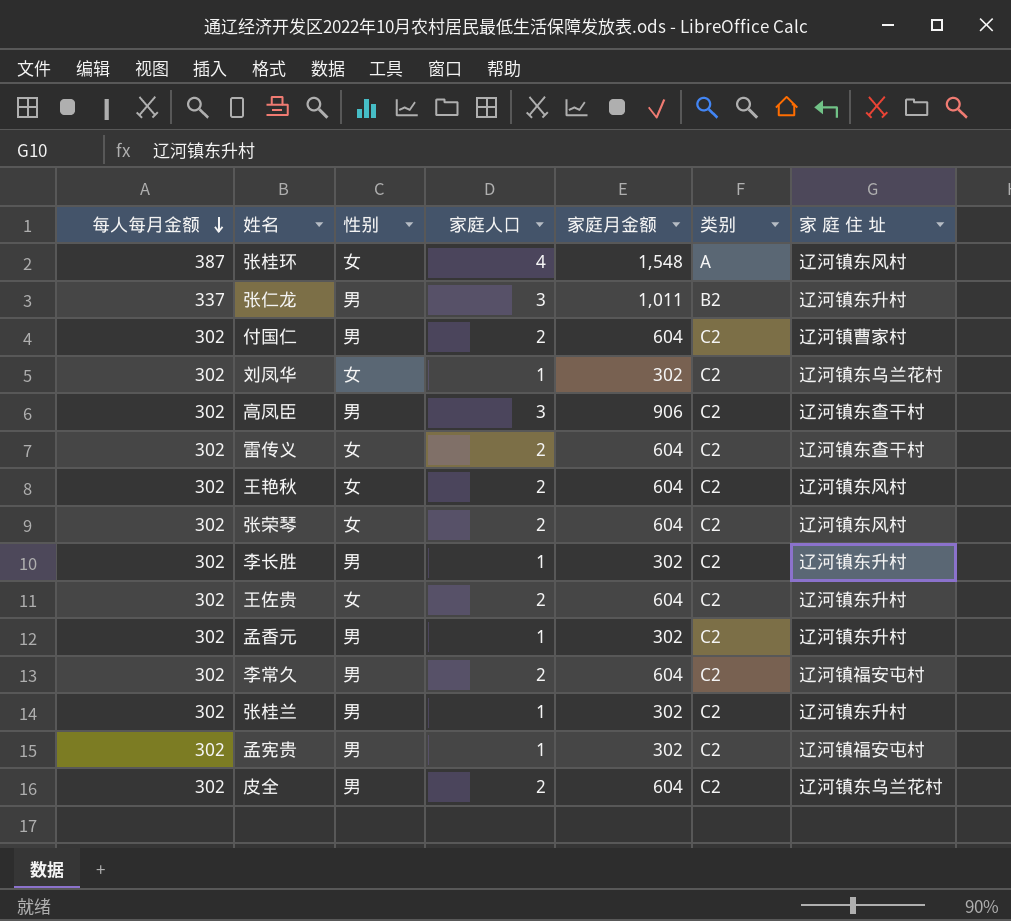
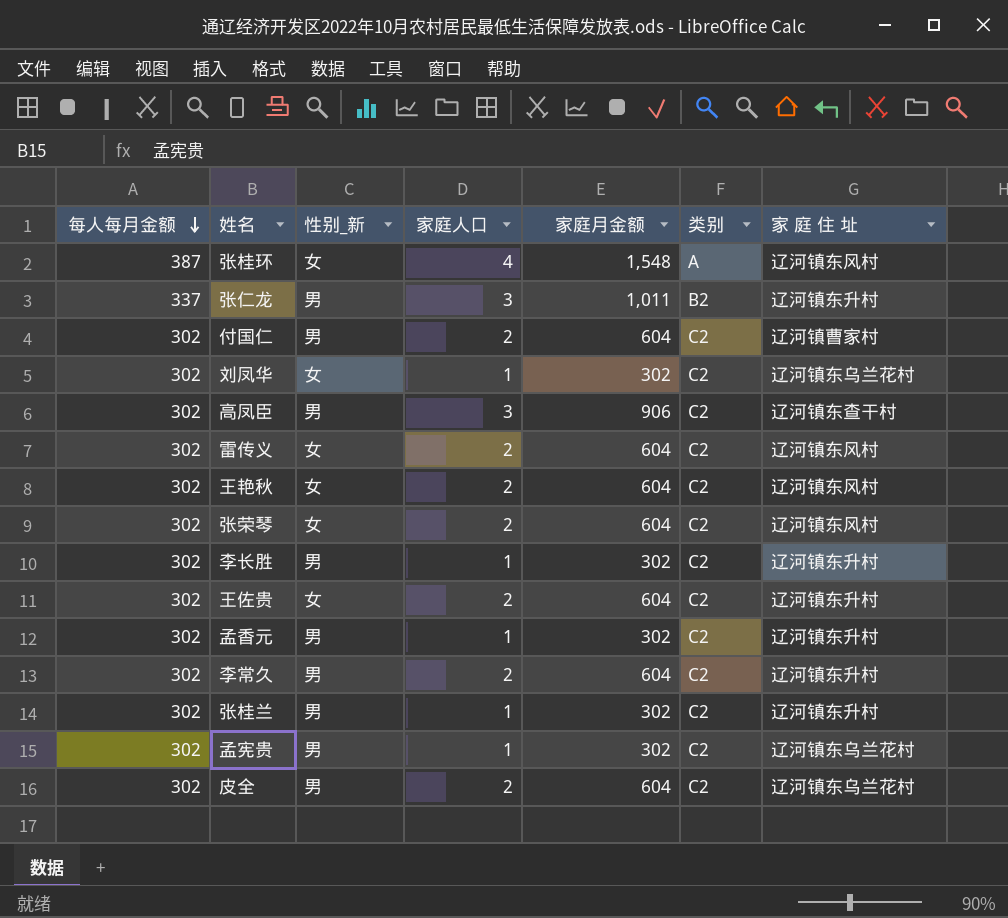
column name: 性别 -> 性别_新
雷传义 | 家 庭 住 址: 辽河镇东查干村 -> 辽河镇东风村
李常久 | 家 庭 住 址: 辽河镇福安屯村 -> 辽河镇东升村
孟宪贵 | 家 庭 住 址: 辽河镇福安屯村 -> 辽河镇东乌兰花村

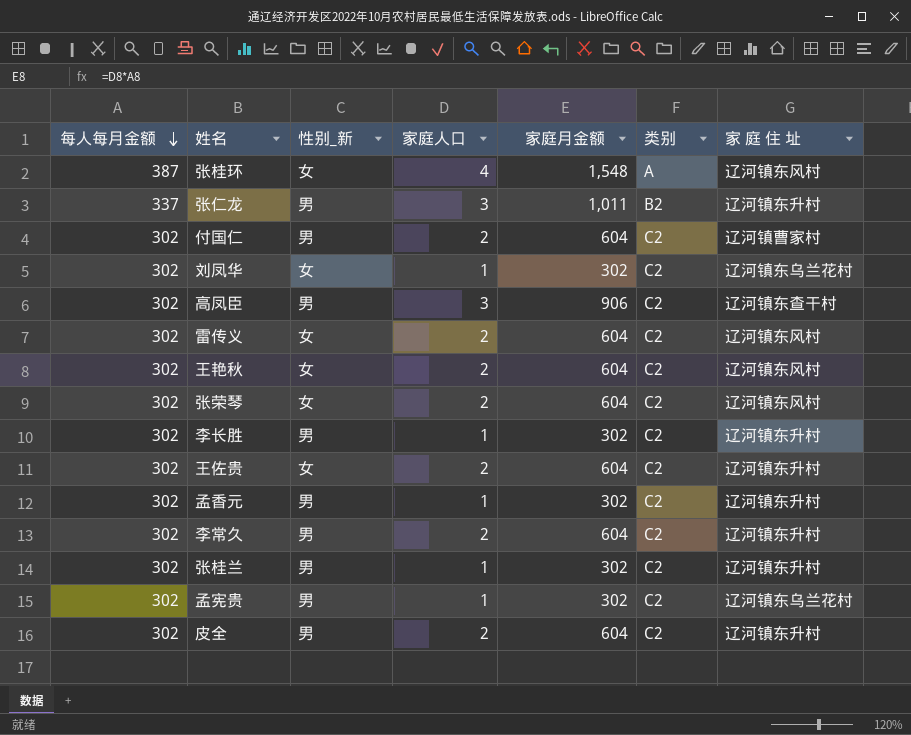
皮全 | 家 庭 住 址: 辽河镇东乌兰花村 -> 辽河镇东升村

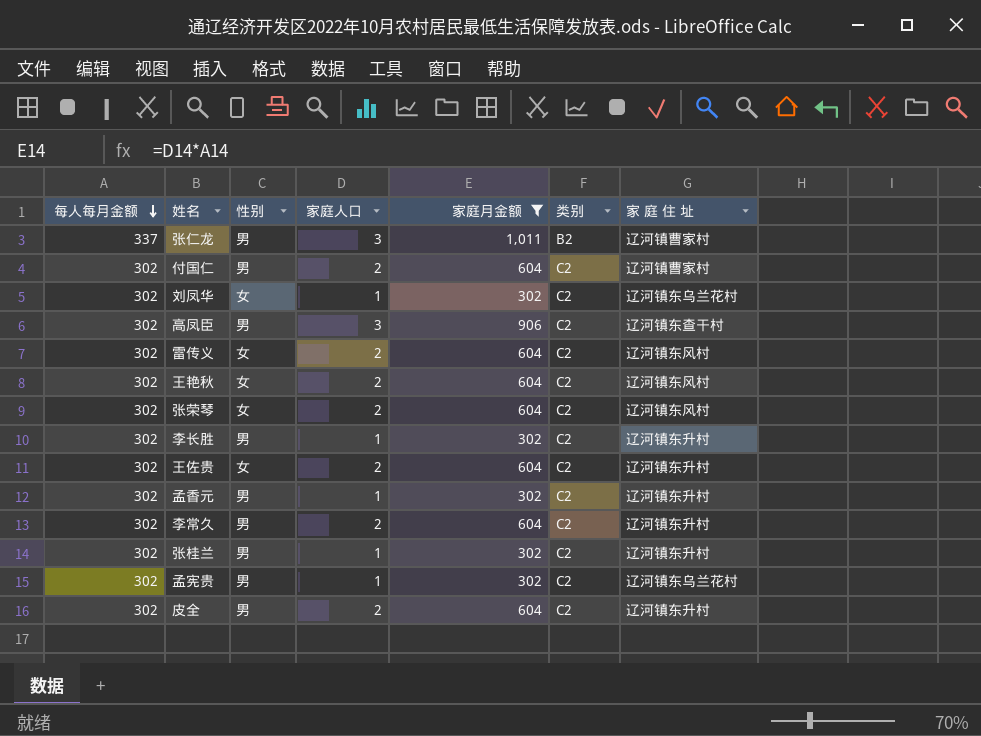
filter: none -> 家庭月金额 != 1,548
column name: 性别_新 -> 性别
张仁龙 | 家 庭 住 址: 辽河镇东升村 -> 辽河镇曹家村

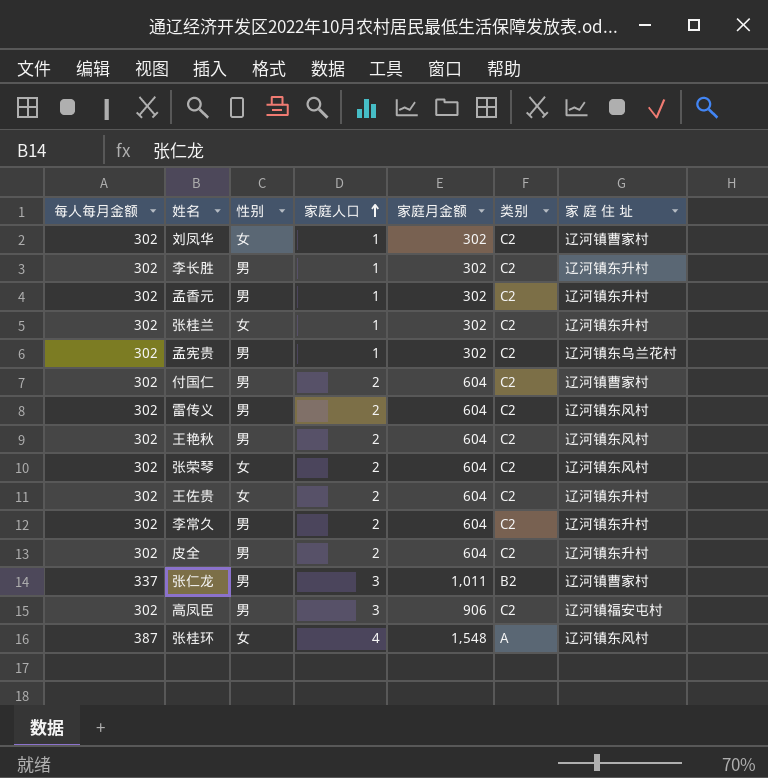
filter: 家庭月金额 != 1,548 -> none
row order: 每人每月金额 descending -> 家庭人口 ascending
刘凤华 | 家 庭 住 址: 辽河镇东乌兰花村 -> 辽河镇曹家村
张桂兰 | 性别: 男 -> 女
雷传义 | 性别: 女 -> 男
王艳秋 | 性别: 女 -> 男
高凤臣 | 家 庭 住 址: 辽河镇东查干村 -> 辽河镇福安屯村

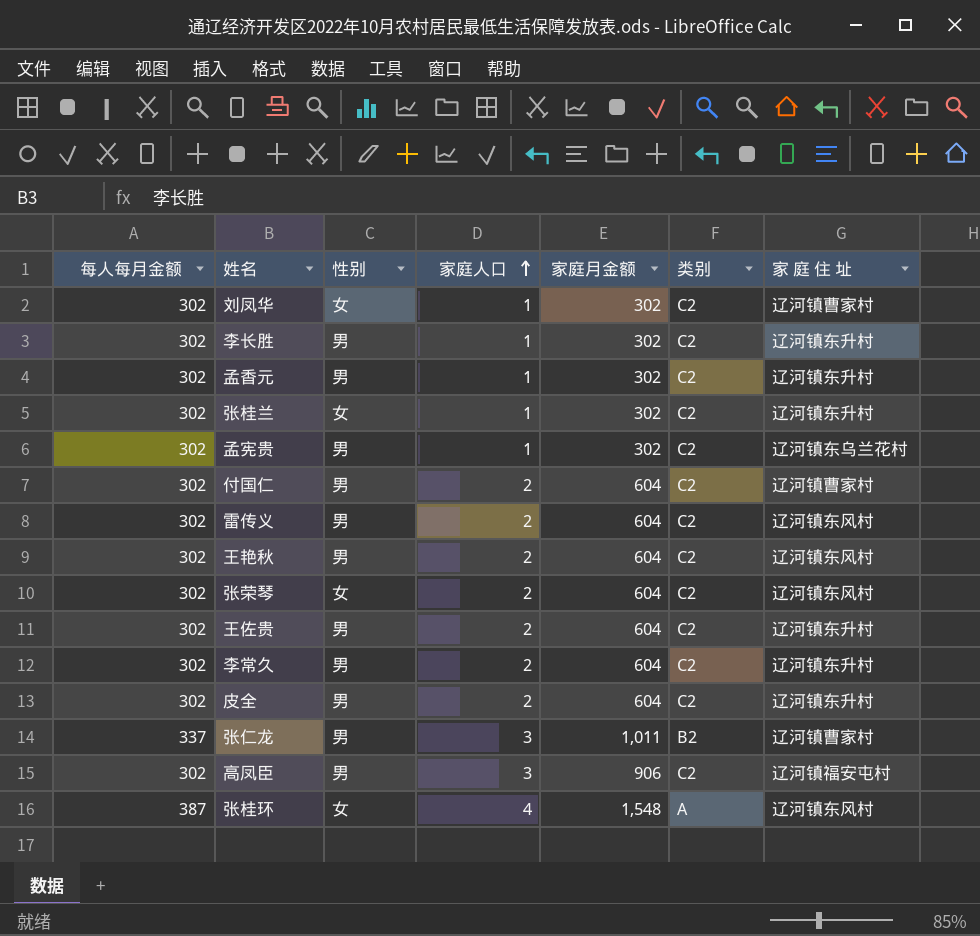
王佐贵 | 性别: 女 -> 男

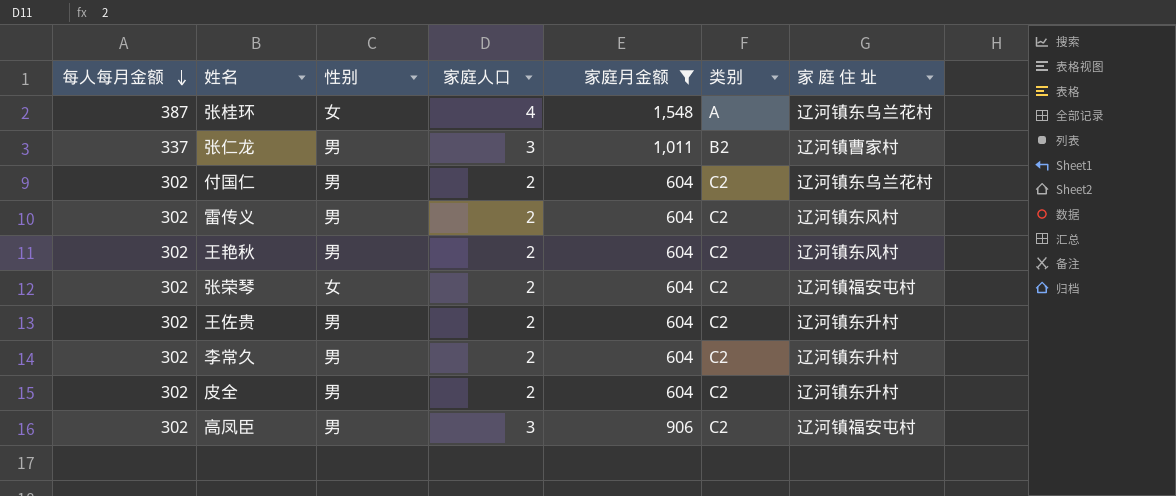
filter: none -> 家庭月金额 != 302
row order: 家庭人口 ascending -> 每人每月金额 descending
张桂环 | 家 庭 住 址: 辽河镇东风村 -> 辽河镇东乌兰花村
付国仁 | 家 庭 住 址: 辽河镇曹家村 -> 辽河镇东乌兰花村
张荣琴 | 家 庭 住 址: 辽河镇东风村 -> 辽河镇福安屯村

